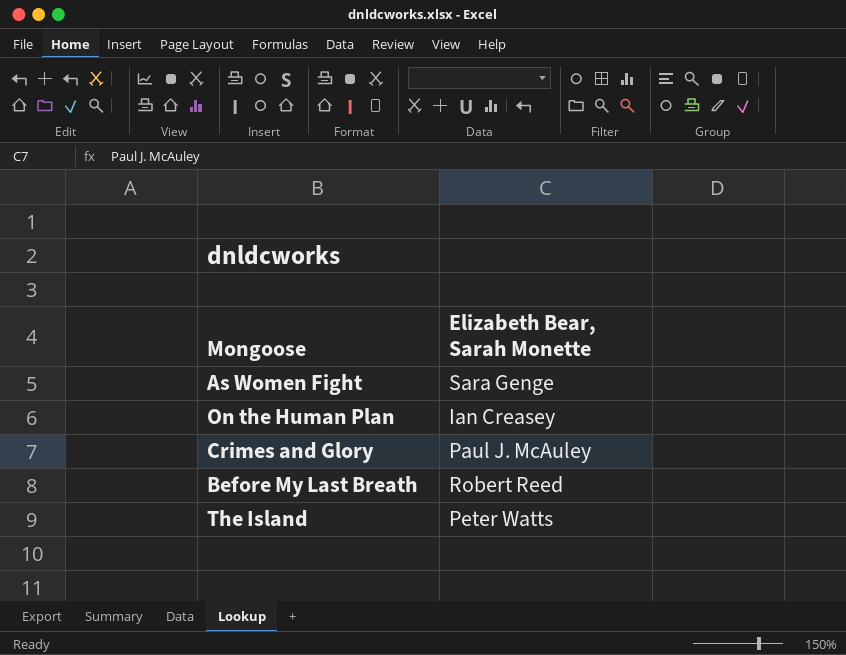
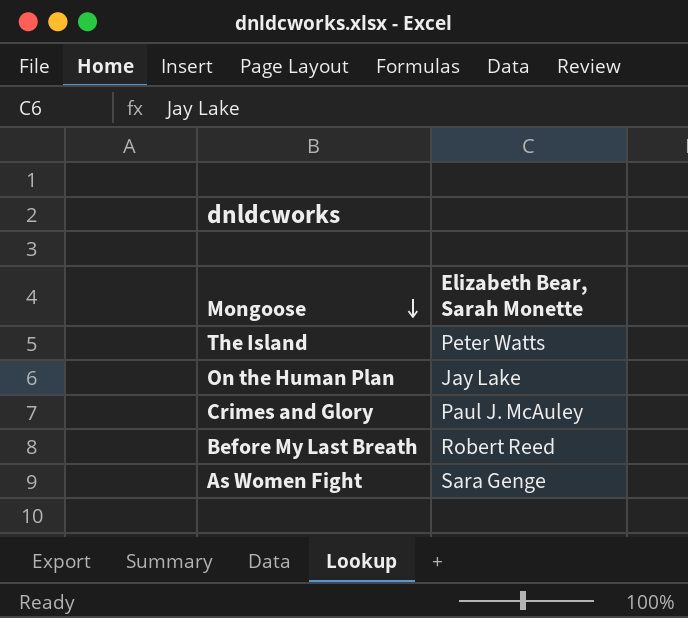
row order: none -> Mongoose descending
On the Human Plan | Elizabeth Bear, Sarah Monette: Ian Creasey -> Jay Lake

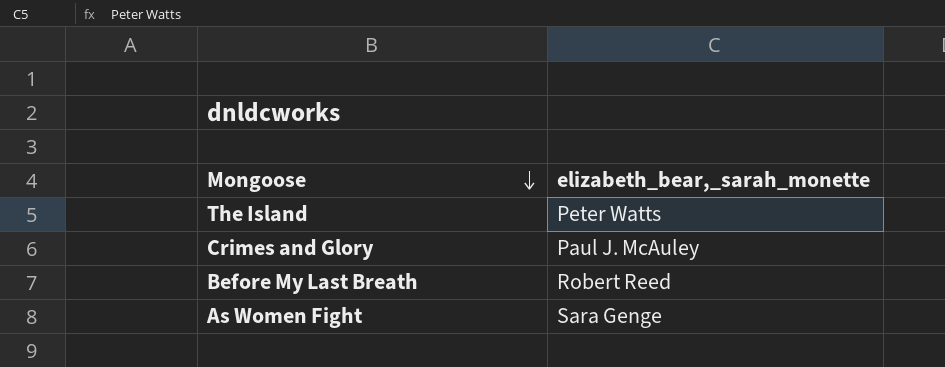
column name: Elizabeth Bear, Sarah Monette -> elizabeth_bear,_sarah_monette
row On the Human Plan: Jay Lake -> none

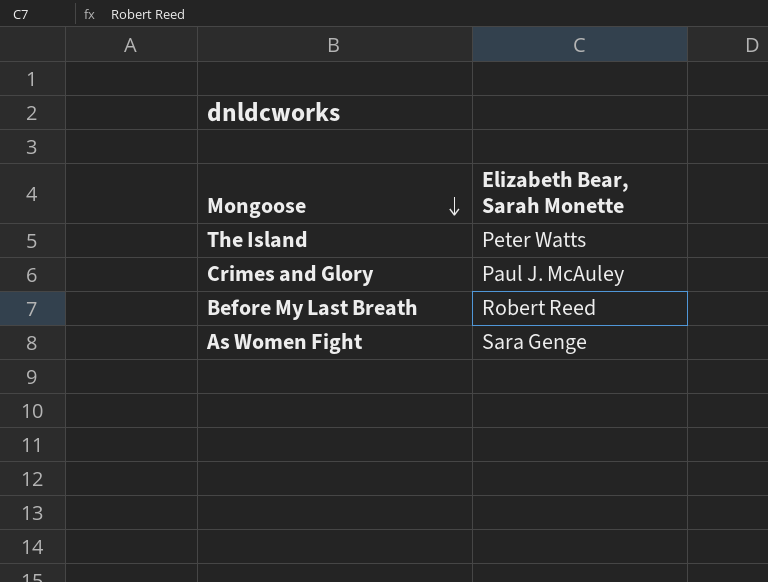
column name: elizabeth_bear,_sarah_monette -> Elizabeth Bear, Sarah Monette

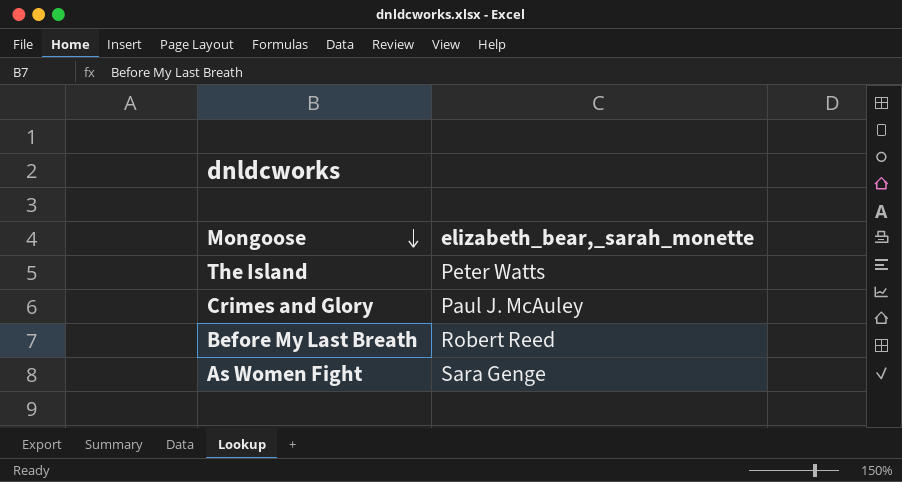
column name: Elizabeth Bear, Sarah Monette -> elizabeth_bear,_sarah_monette

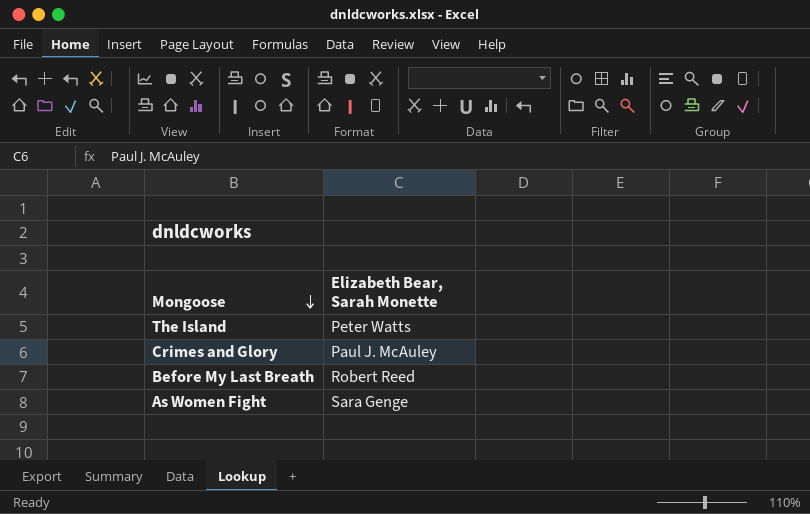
column name: elizabeth_bear,_sarah_monette -> Elizabeth Bear, Sarah Monette

